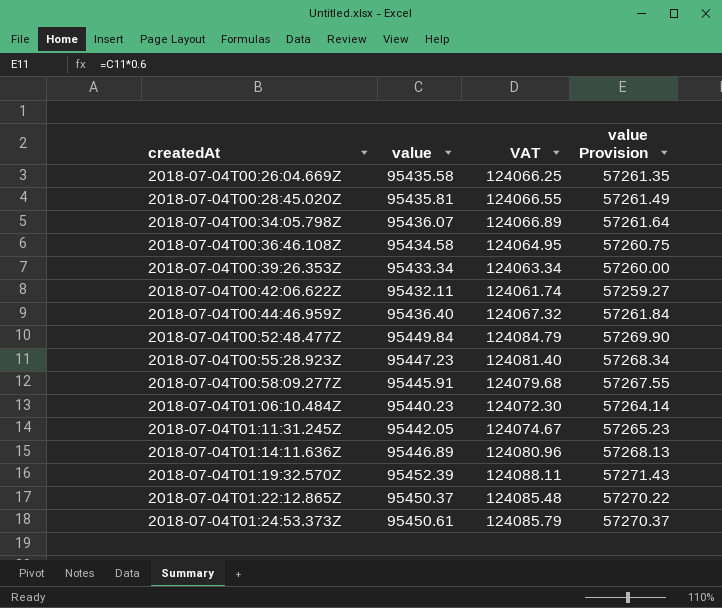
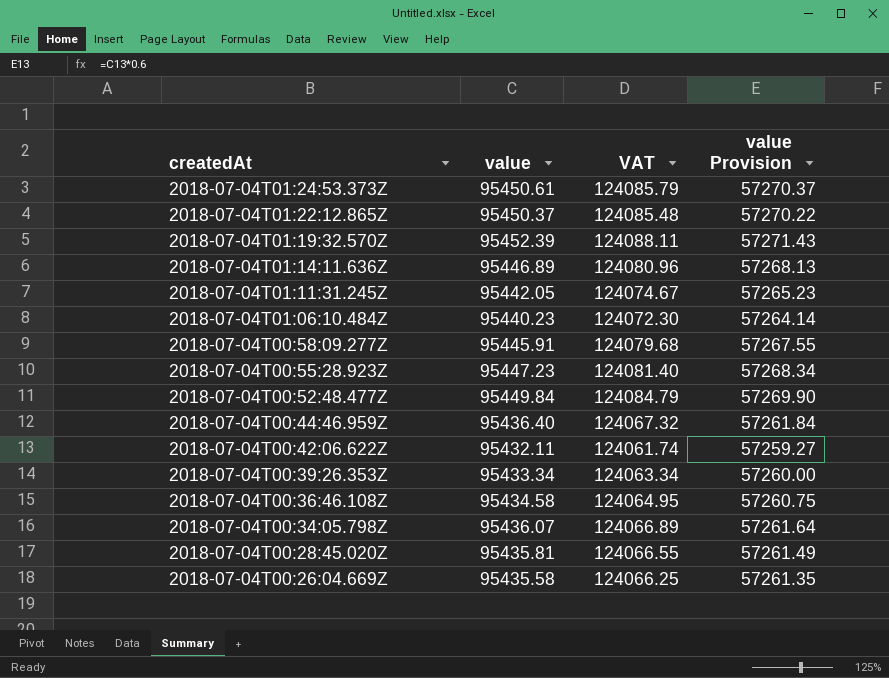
row order: createdAt ascending -> createdAt descending

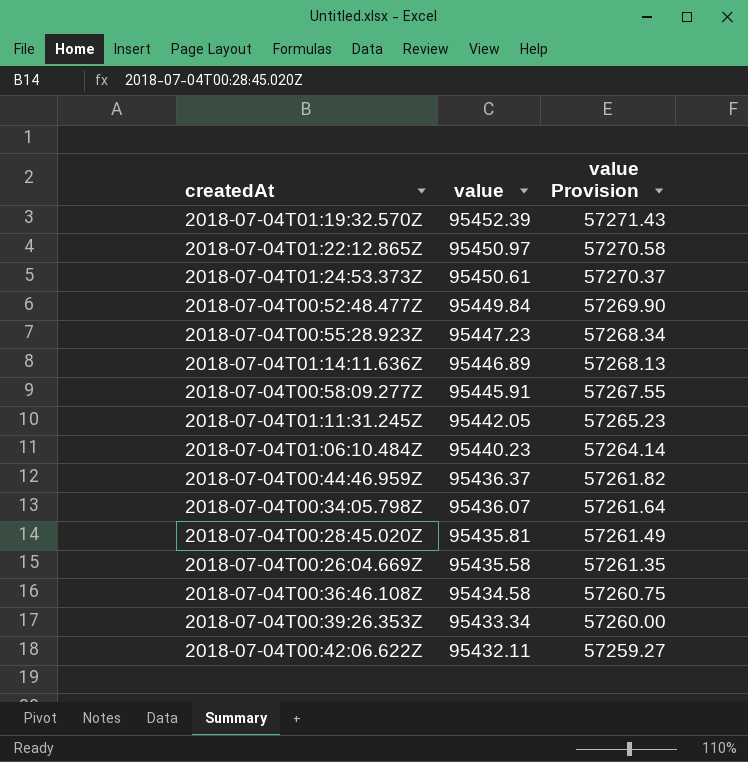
row order: createdAt descending -> value descending
column VAT | formula: [value] * 1.3 -> none
2018-07-04T01:22:12.865Z | value: 95450.37 -> 95450.97
2018-07-04T01:22:12.865Z | value Provision: 57270.22 -> 57270.58
2018-07-04T00:44:46.959Z | value: 95436.40 -> 95436.37
2018-07-04T00:44:46.959Z | value Provision: 57261.84 -> 57261.82

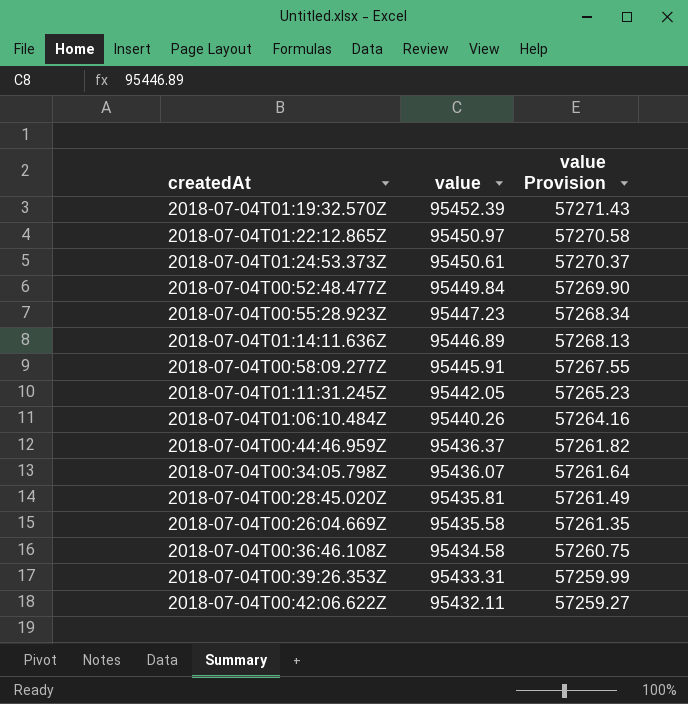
2018-07-04T01:06:10.484Z | value: 95440.23 -> 95440.26
2018-07-04T01:06:10.484Z | value Provision: 57264.14 -> 57264.16
2018-07-04T00:39:26.353Z | value: 95433.34 -> 95433.31
2018-07-04T00:39:26.353Z | value Provision: 57260.00 -> 57259.99

